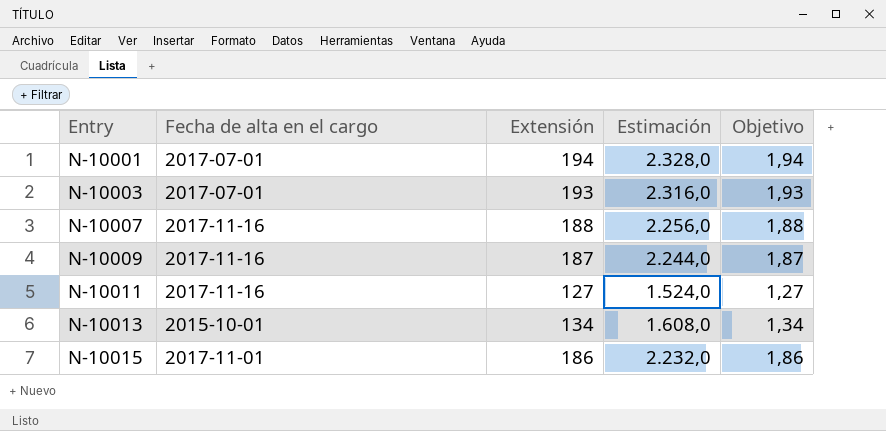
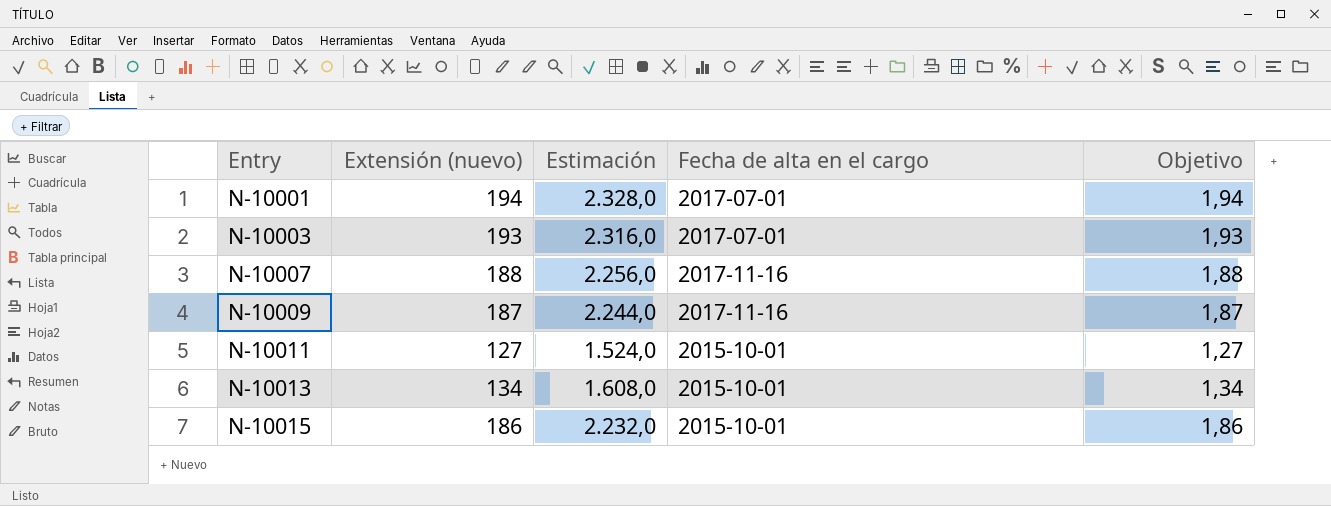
column name: Extensión -> Extensión (nuevo)
column Fecha de alta en el cargo | position: 2 -> 4
N-10011 | Fecha de alta en el cargo: 2017-11-16 -> 2015-10-01
N-10015 | Fecha de alta en el cargo: 2017-11-01 -> 2015-10-01

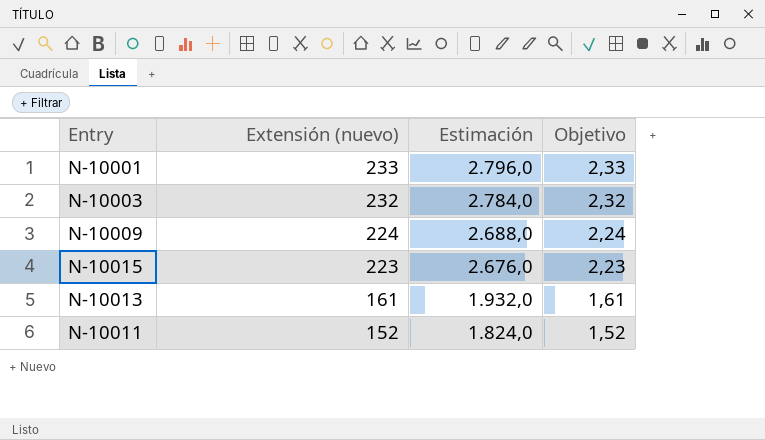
row order: Entry ascending -> Extensión (nuevo) descending
column Fecha de alta en el cargo | position: 4 -> none
row N-10007: 188 | 2.256,0 | 2017-11-16 | 1,88 -> none
N-10001 | Extensión (nuevo): 194 -> 233
N-10001 | Estimación: 2.328,0 -> 2.796,0
N-10001 | Objetivo: 1,94 -> 2,33
N-10003 | Extensión (nuevo): 193 -> 232
N-10003 | Estimación: 2.316,0 -> 2.784,0
N-10003 | Objetivo: 1,93 -> 2,32
N-10009 | Extensión (nuevo): 187 -> 224
N-10009 | Estimación: 2.244,0 -> 2.688,0
N-10009 | Objetivo: 1,87 -> 2,24
N-10015 | Extensión (nuevo): 186 -> 223
N-10015 | Estimación: 2.232,0 -> 2.676,0
N-10015 | Objetivo: 1,86 -> 2,23
N-10013 | Extensión (nuevo): 134 -> 161
N-10013 | Estimación: 1.608,0 -> 1.932,0
N-10013 | Objetivo: 1,34 -> 1,61
N-10011 | Extensión (nuevo): 127 -> 152
N-10011 | Estimación: 1.524,0 -> 1.824,0
N-10011 | Objetivo: 1,27 -> 1,52

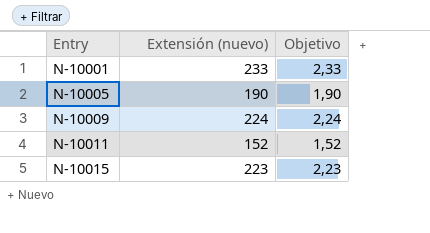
row order: Extensión (nuevo) descending -> Entry ascending
column Estimación | formula: [Extensión (nuevo)] * 12 -> none
row N-10003: 232 | 2.784,0 | 2,32 -> none
row N-10013: 161 | 1.932,0 | 1,61 -> none
row N-10005: none -> 190 | 1,90

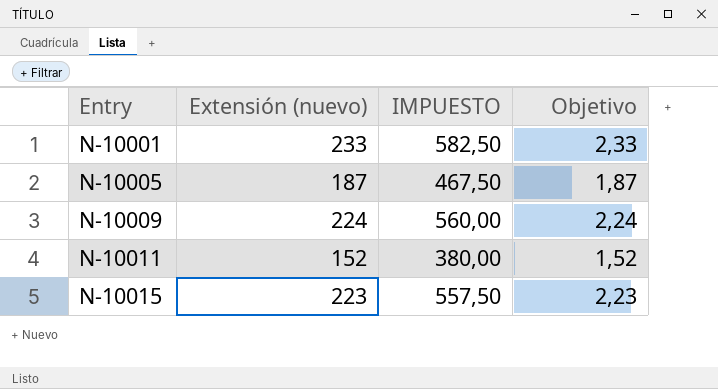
column IMPUESTO | formula: none -> [Extensión (nuevo)] * 2,5
N-10005 | Extensión (nuevo): 190 -> 187
N-10005 | Objetivo: 1,90 -> 1,87

